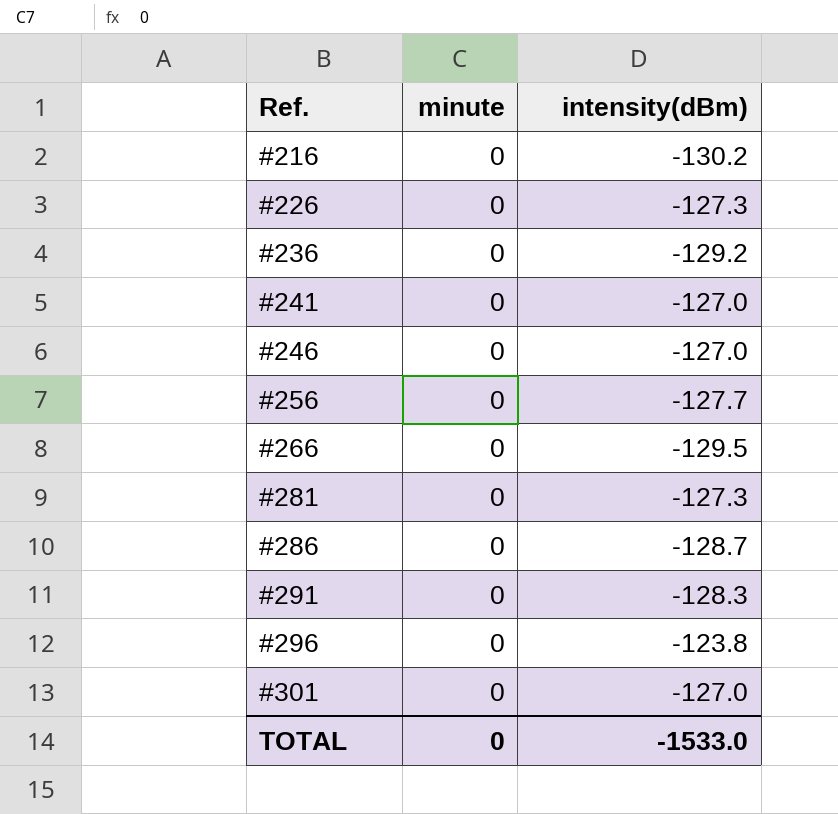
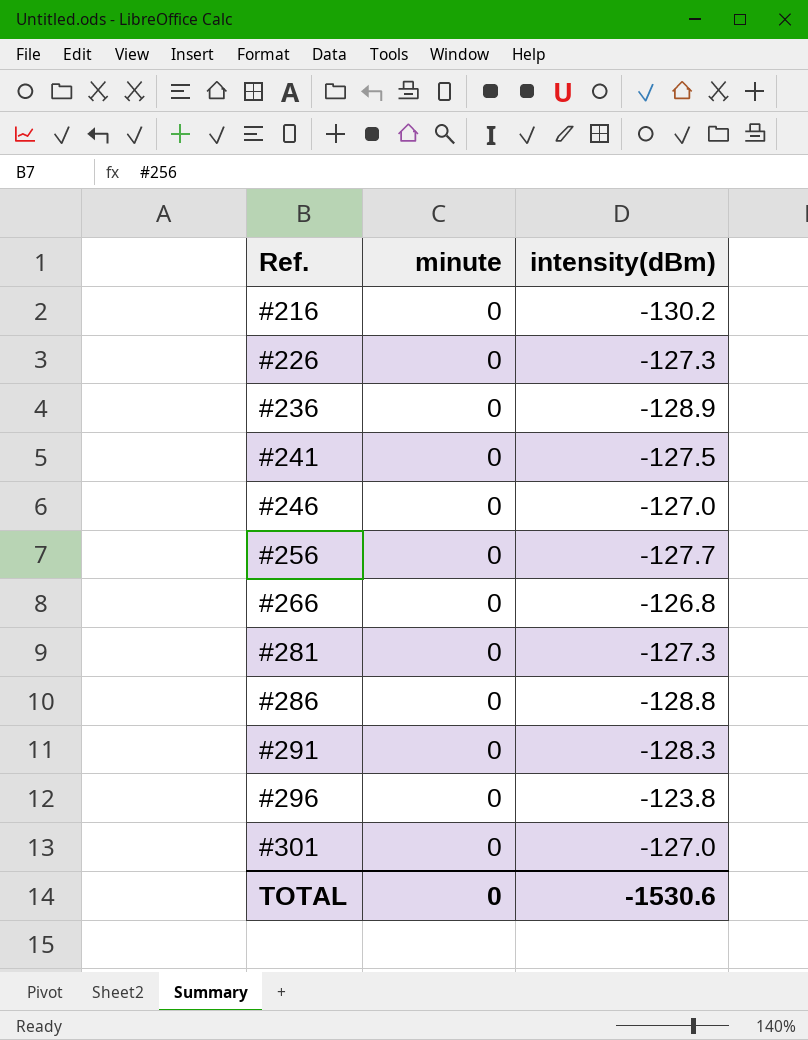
#236 | intensity(dBm): -129.2 -> -128.9
#241 | intensity(dBm): -127.0 -> -127.5
#266 | intensity(dBm): -129.5 -> -126.8
#286 | intensity(dBm): -128.7 -> -128.8
TOTAL | intensity(dBm): -1533.0 -> -1530.6

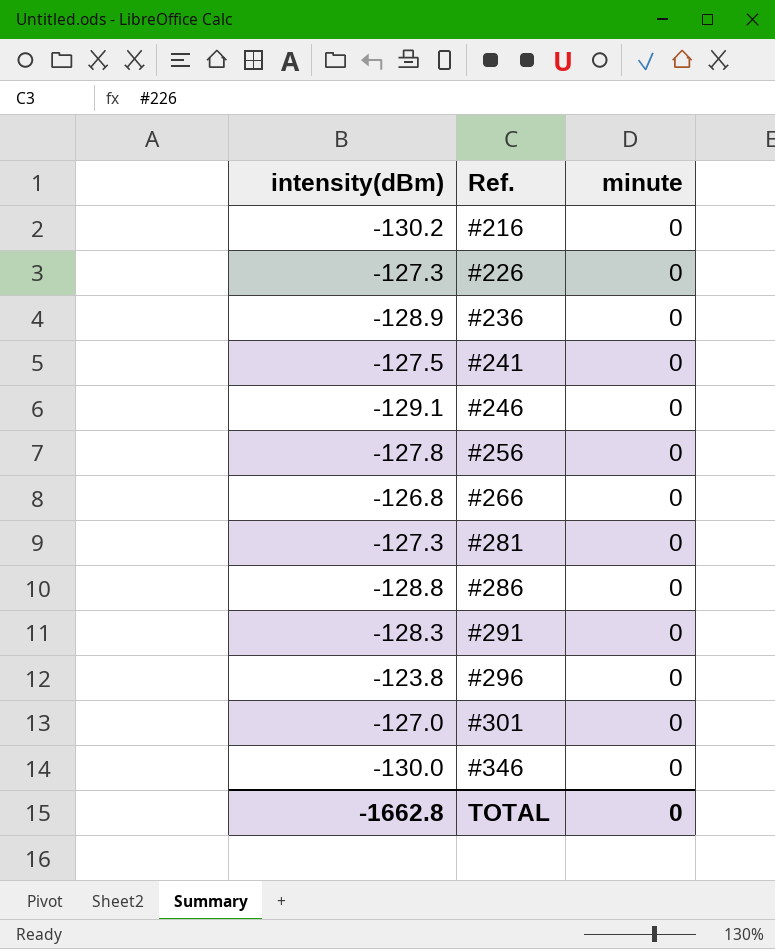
column intensity(dBm) | position: 3 -> 1
#246 | intensity(dBm): -127.0 -> -129.1
#256 | intensity(dBm): -127.7 -> -127.8
row #346: none -> -130.0 | 0
TOTAL | intensity(dBm): -1530.6 -> -1662.8

